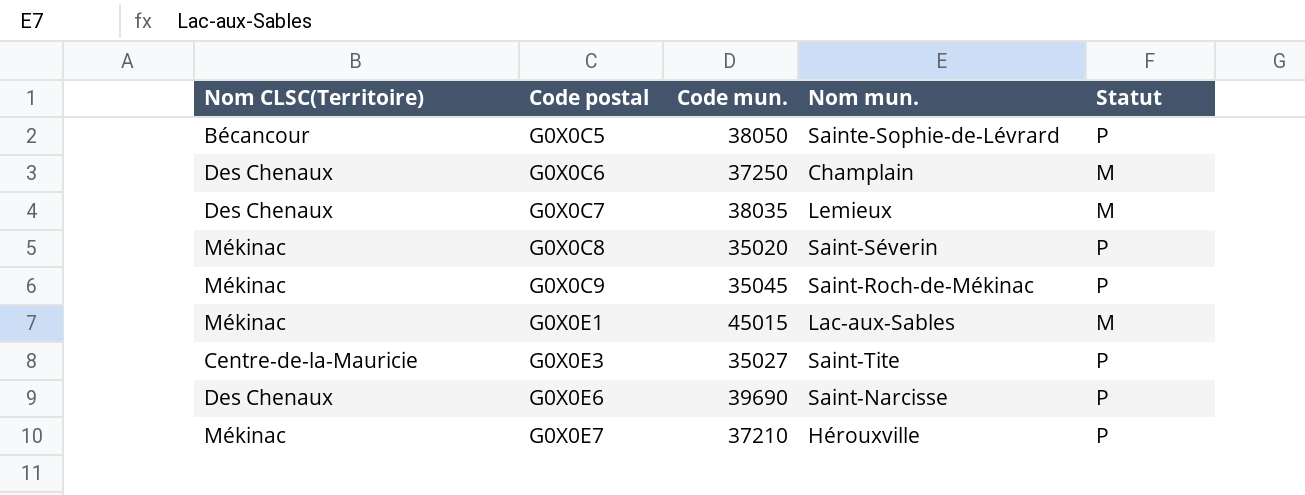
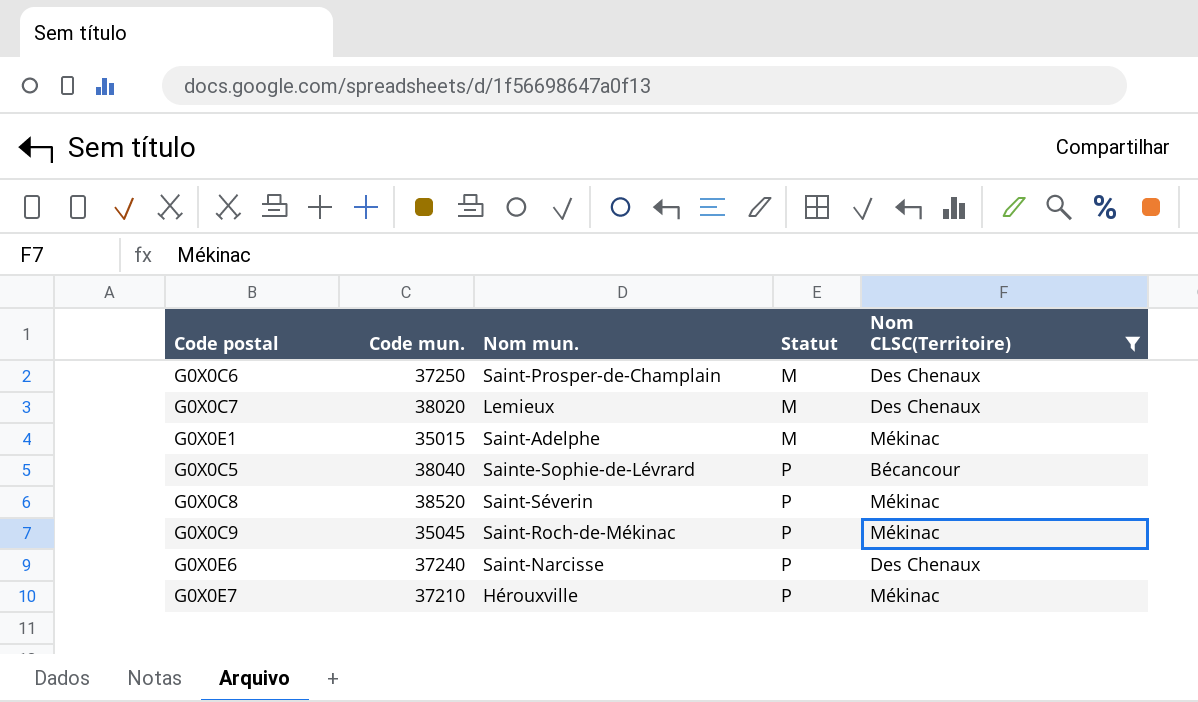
filter: none -> Nom CLSC(Territoire) != Centre-de-la-Mauricie
row order: Code postal ascending -> Statut ascending
column Nom CLSC(Territoire) | position: 1 -> 5
G0X0C6 | Nom mun.: Champlain -> Saint-Prosper-de-Champlain
G0X0C7 | Code mun.: 38035 -> 38020
G0X0E1 | Code mun.: 45015 -> 35015
G0X0E1 | Nom mun.: Lac-aux-Sables -> Saint-Adelphe
G0X0C5 | Code mun.: 38050 -> 38040
G0X0C8 | Code mun.: 35020 -> 38520
G0X0E6 | Code mun.: 39690 -> 37240

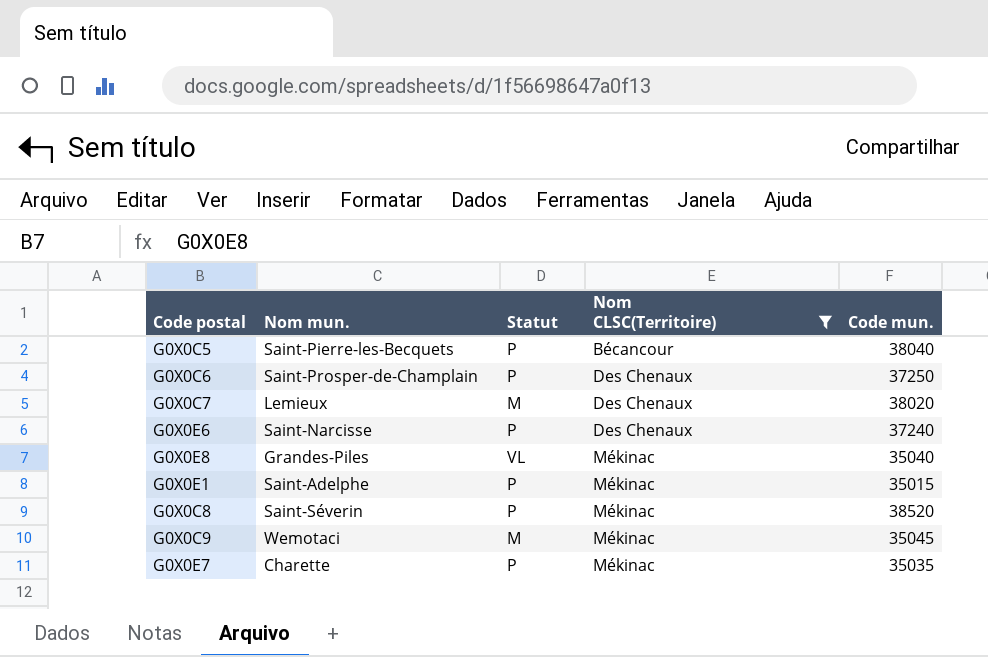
row order: Statut ascending -> Nom CLSC(Territoire) ascending
column Code mun. | position: 2 -> 5
G0X0C5 | Nom mun.: Sainte-Sophie-de-Lévrard -> Saint-Pierre-les-Becquets
G0X0C6 | Statut: M -> P
row G0X0E8: none -> Grandes-Piles | VL | Mékinac | 35040
G0X0E1 | Statut: M -> P
G0X0C9 | Nom mun.: Saint-Roch-de-Mékinac -> Wemotaci
G0X0C9 | Statut: P -> M
G0X0E7 | Nom mun.: Hérouxville -> Charette
G0X0E7 | Code mun.: 37210 -> 35035

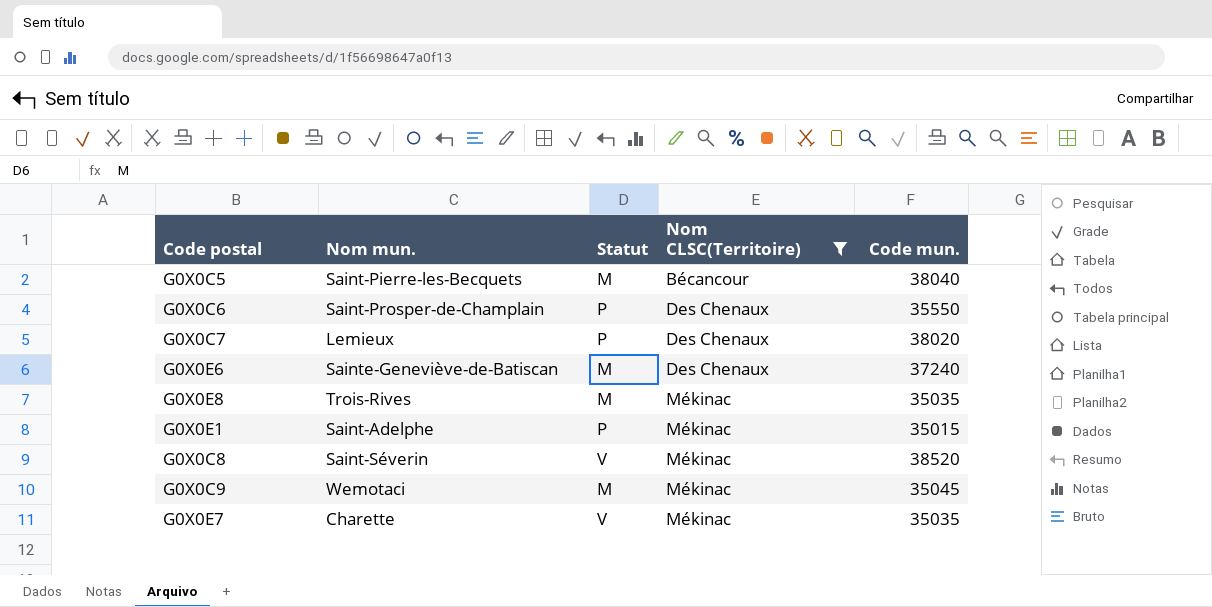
G0X0C5 | Statut: P -> M
G0X0C6 | Code mun.: 37250 -> 35550
G0X0C7 | Statut: M -> P
G0X0E6 | Nom mun.: Saint-Narcisse -> Sainte-Geneviève-de-Batiscan
G0X0E6 | Statut: P -> M
G0X0E8 | Nom mun.: Grandes-Piles -> Trois-Rives
G0X0E8 | Statut: VL -> M
G0X0E8 | Code mun.: 35040 -> 35035
G0X0C8 | Statut: P -> V
G0X0E7 | Statut: P -> V

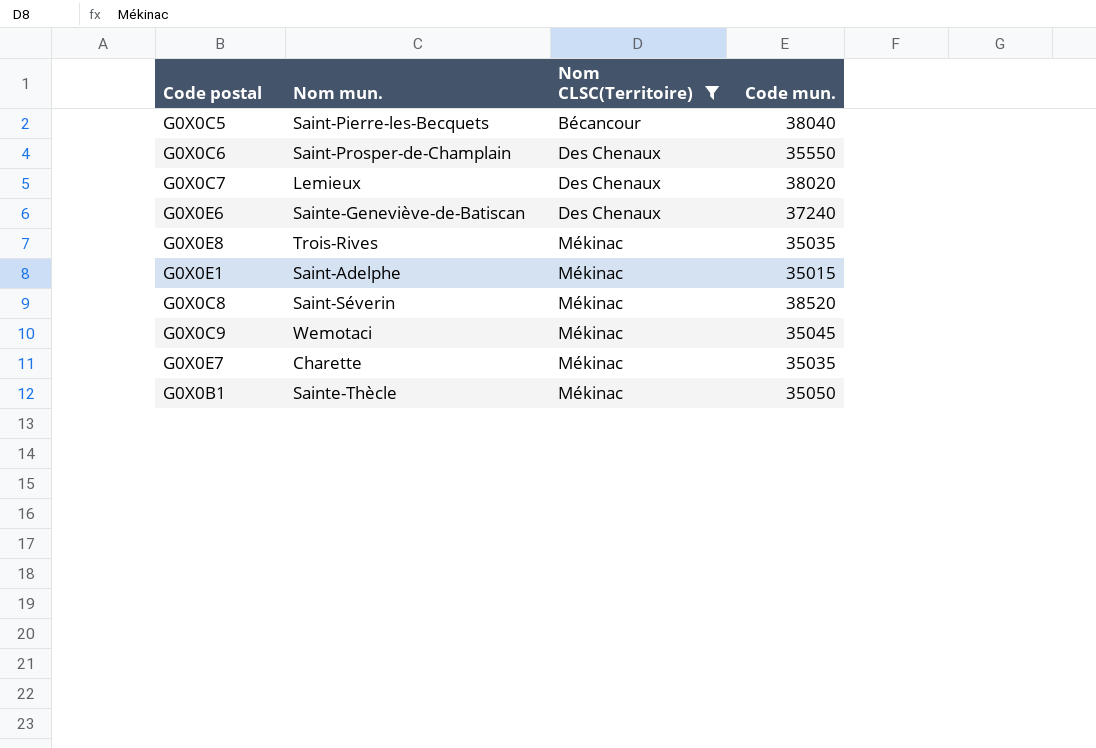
column Statut | position: 3 -> none
row G0X0B1: none -> Sainte-Thècle | Mékinac | 35050

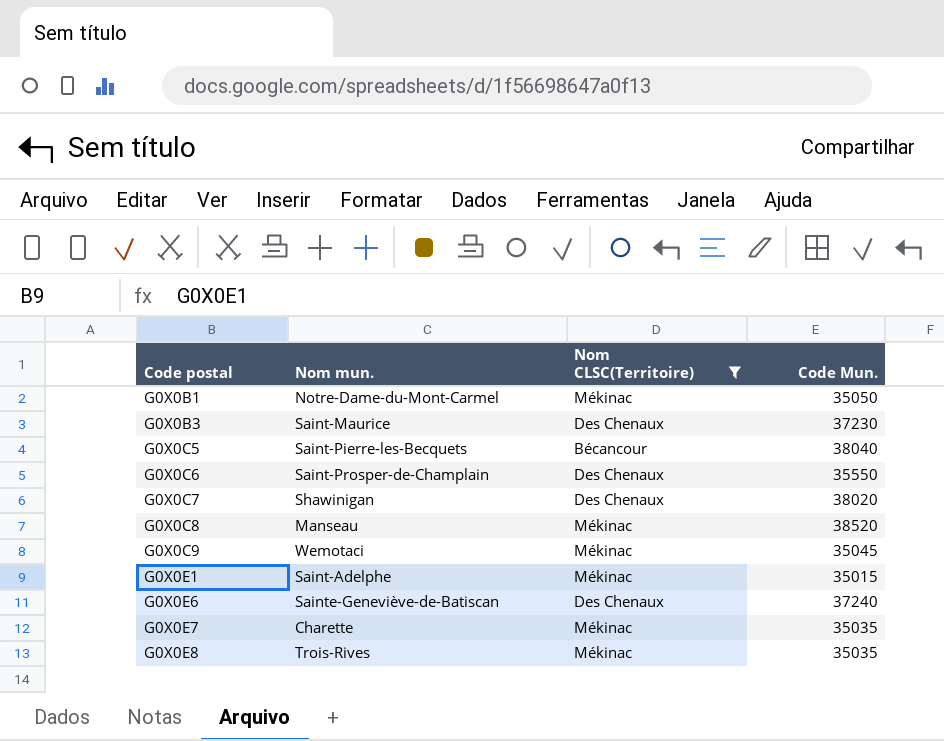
row order: Nom CLSC(Territoire) ascending -> Code postal ascending
column name: Code mun. -> Code Mun.
G0X0B1 | Nom mun.: Sainte-Thècle -> Notre-Dame-du-Mont-Carmel
row G0X0B3: none -> Saint-Maurice | Des Chenaux | 37230
G0X0C7 | Nom mun.: Lemieux -> Shawinigan
G0X0C8 | Nom mun.: Saint-Séverin -> Manseau

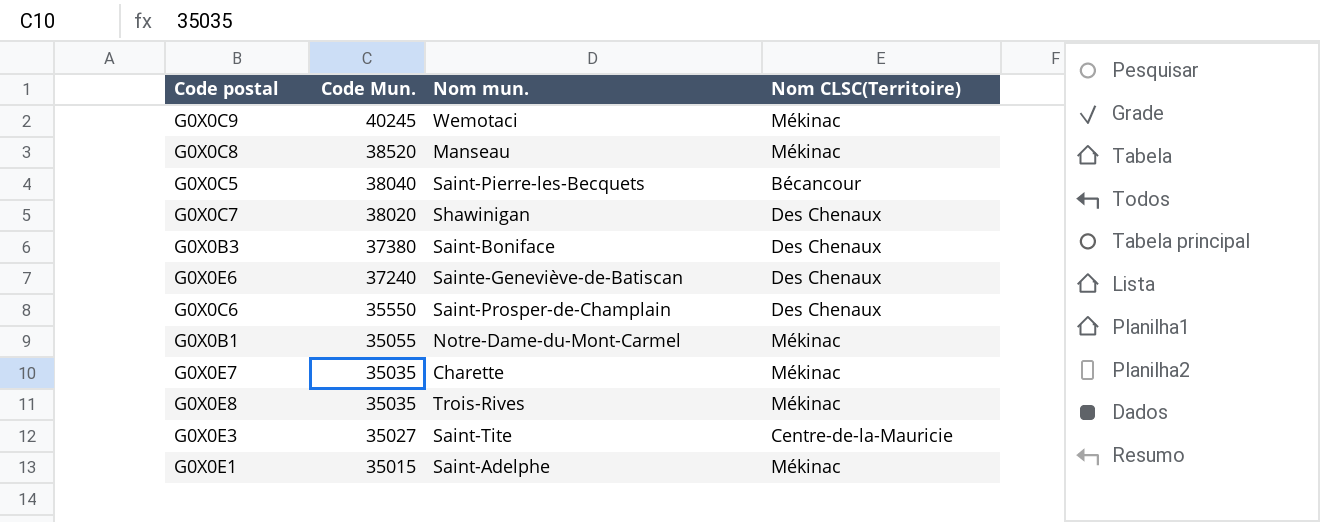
filter: Nom CLSC(Territoire) != Centre-de-la-Mauricie -> none
row order: Code postal ascending -> Code Mun. descending
column Code Mun. | position: 4 -> 2
G0X0C9 | Code Mun.: 35045 -> 40245
G0X0B3 | Code Mun.: 37230 -> 37380
G0X0B3 | Nom mun.: Saint-Maurice -> Saint-Boniface
G0X0B1 | Code Mun.: 35050 -> 35055

